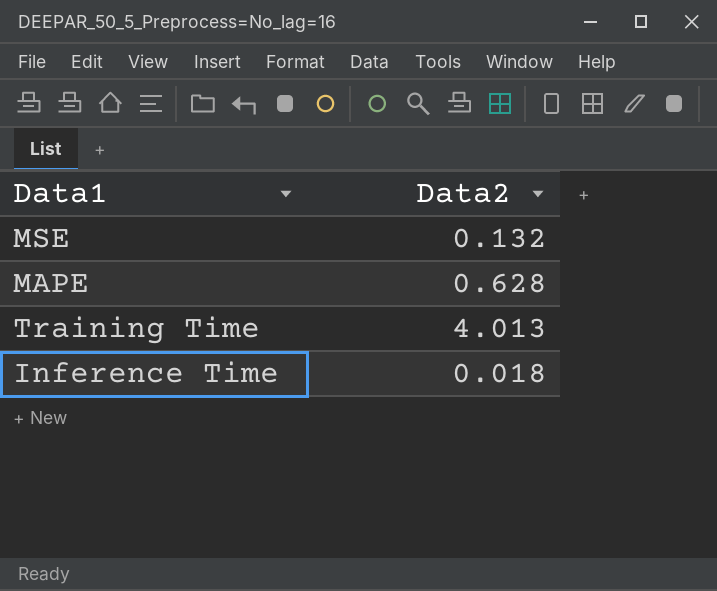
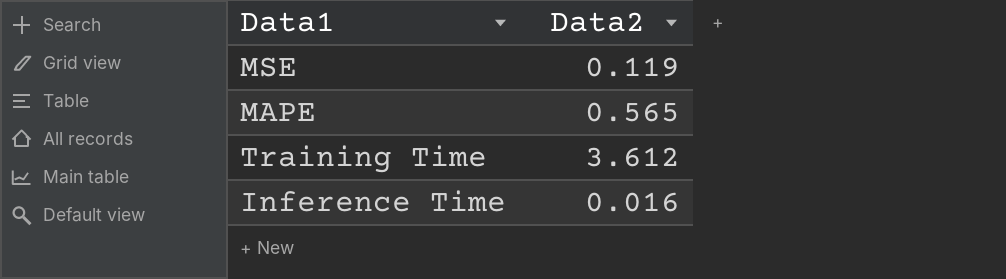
MSE | Data2: 0.132 -> 0.119
MAPE | Data2: 0.628 -> 0.565
Training Time | Data2: 4.013 -> 3.612
Inference Time | Data2: 0.018 -> 0.016

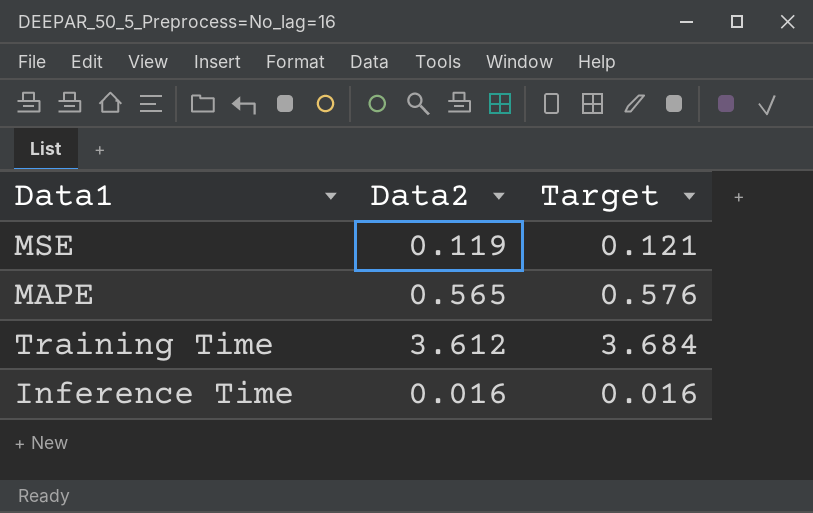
column Target | formula: none -> [Data2] * 1.02

